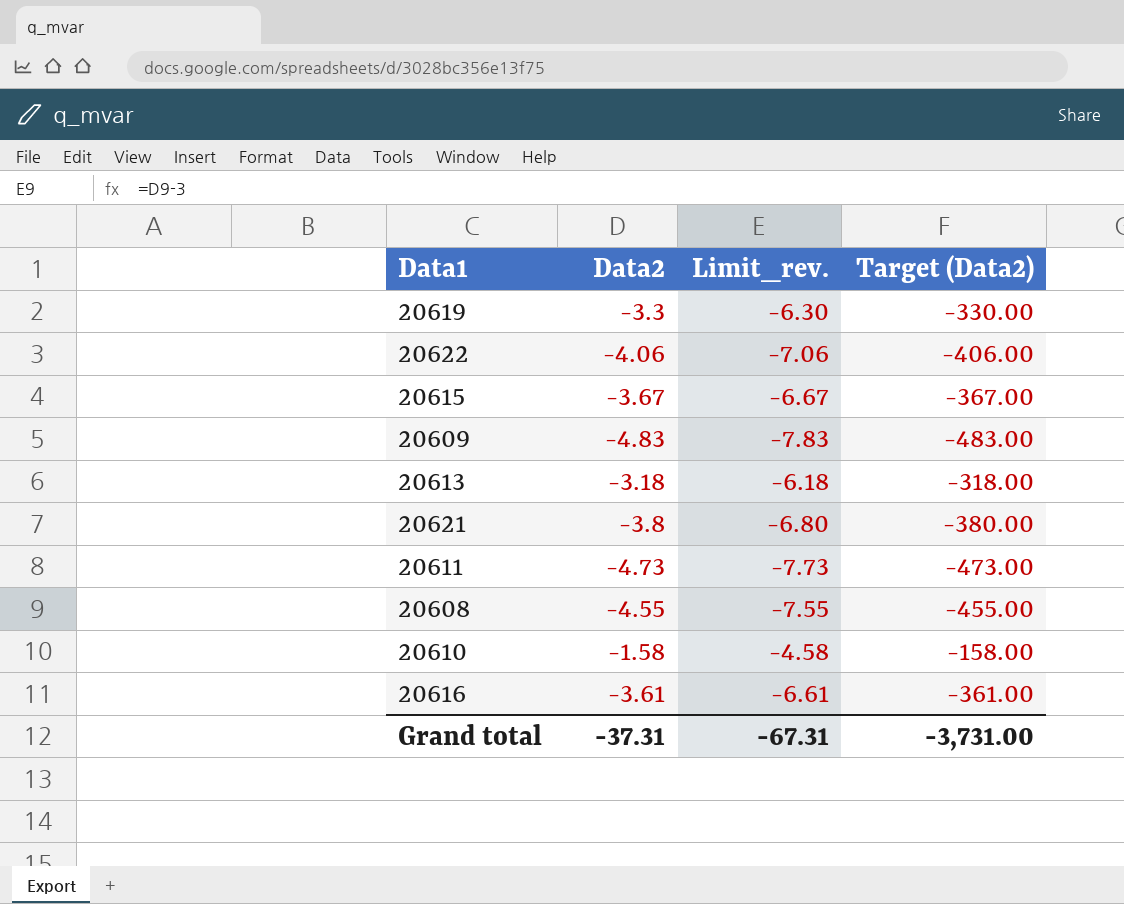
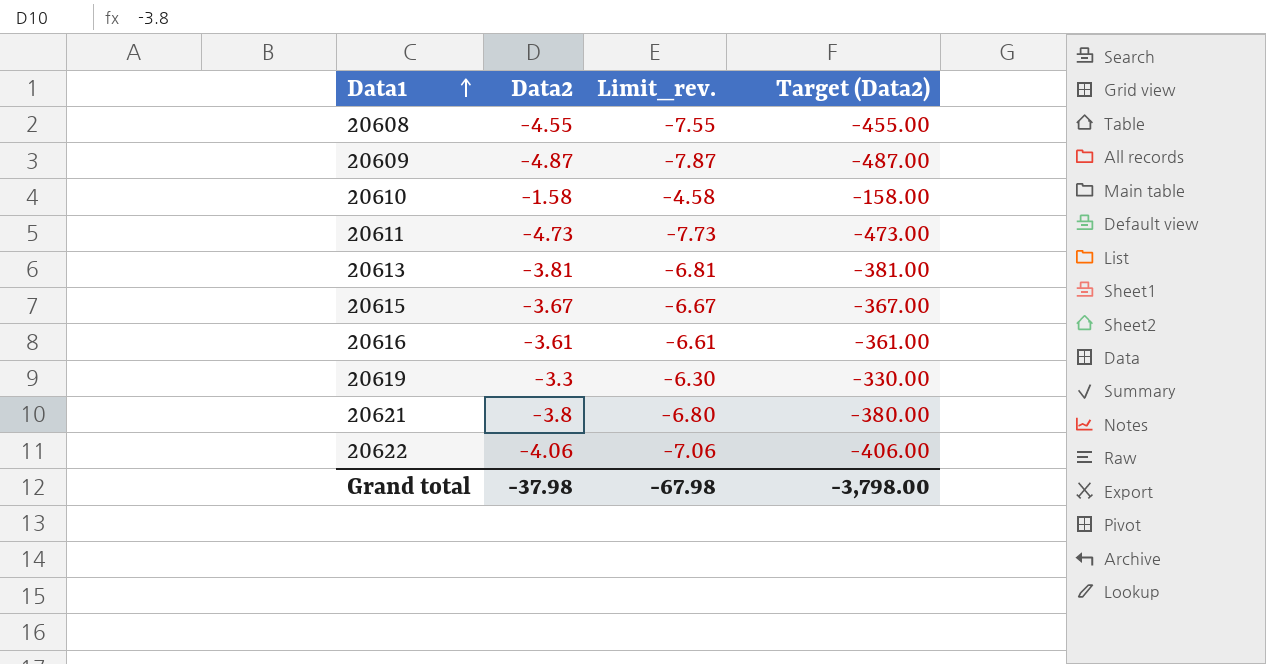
row order: none -> Data1 ascending
20609 | Data2: -4.83 -> -4.87
20609 | Limit_rev.: -7.83 -> -7.87
20609 | Target (Data2): -483.00 -> -487.00
20613 | Data2: -3.18 -> -3.81
20613 | Limit_rev.: -6.18 -> -6.81
20613 | Target (Data2): -318.00 -> -381.00
Grand total | Data2: -37.31 -> -37.98
Grand total | Limit_rev.: -67.31 -> -67.98
Grand total | Target (Data2): -3,731.00 -> -3,798.00

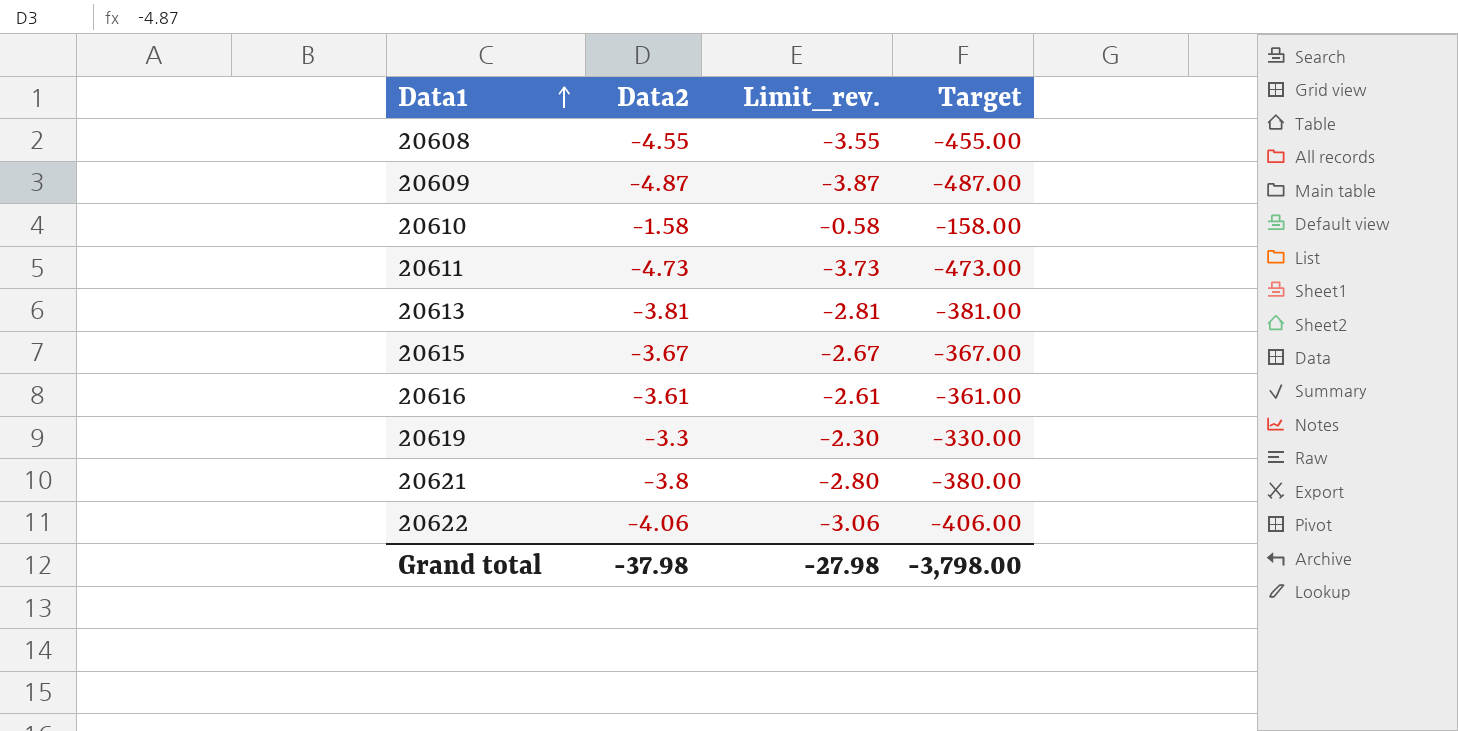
column Limit_rev. | formula: [Data2] - 3 -> [Data2] + 1
column name: Target (Data2) -> Target
Grand total | Limit_rev.: -67.98 -> -27.98

